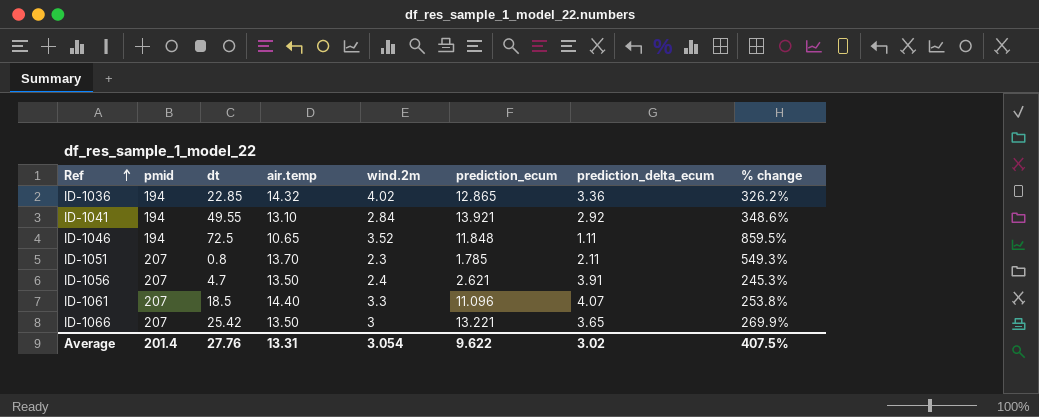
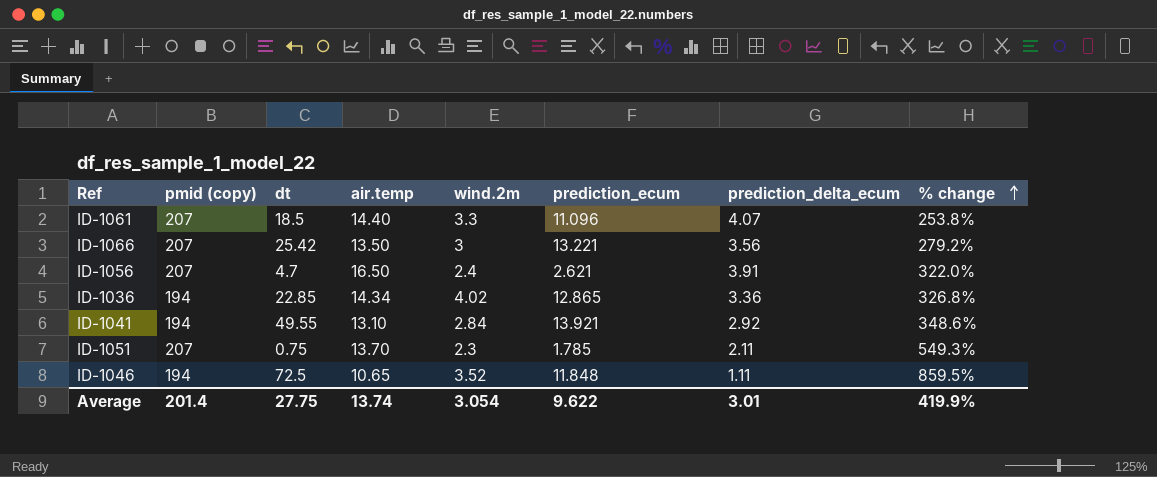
row order: Ref ascending -> % change ascending
column name: pmid -> pmid (copy)
ID-1066 | prediction_delta_ecum: 3.65 -> 3.56
ID-1066 | % change: 269.9% -> 279.2%
ID-1056 | air.temp: 13.50 -> 16.50
ID-1056 | % change: 245.3% -> 322.0%
ID-1036 | air.temp: 14.32 -> 14.34
ID-1036 | % change: 326.2% -> 326.8%
ID-1051 | dt: 0.8 -> 0.75
Average | dt: 27.76 -> 27.75
Average | air.temp: 13.31 -> 13.74
Average | prediction_delta_ecum: 3.02 -> 3.01
Average | % change: 407.5% -> 419.9%

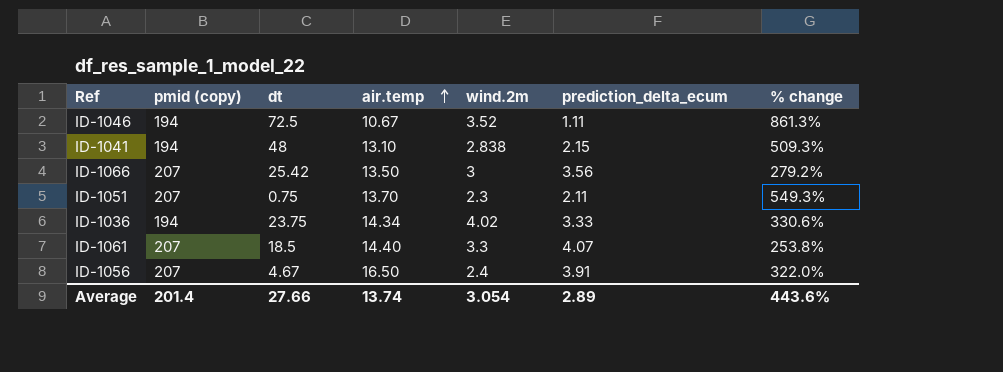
row order: % change ascending -> air.temp ascending
column prediction_ecum | position: 6 -> none
ID-1046 | air.temp: 10.65 -> 10.67
ID-1046 | % change: 859.5% -> 861.3%
ID-1041 | dt: 49.55 -> 48
ID-1041 | wind.2m: 2.84 -> 2.838
ID-1041 | prediction_delta_ecum: 2.92 -> 2.15
ID-1041 | % change: 348.6% -> 509.3%
ID-1036 | dt: 22.85 -> 23.75
ID-1036 | prediction_delta_ecum: 3.36 -> 3.33
ID-1036 | % change: 326.8% -> 330.6%
ID-1056 | dt: 4.7 -> 4.67
Average | dt: 27.75 -> 27.66
Average | prediction_delta_ecum: 3.01 -> 2.89
Average | % change: 419.9% -> 443.6%

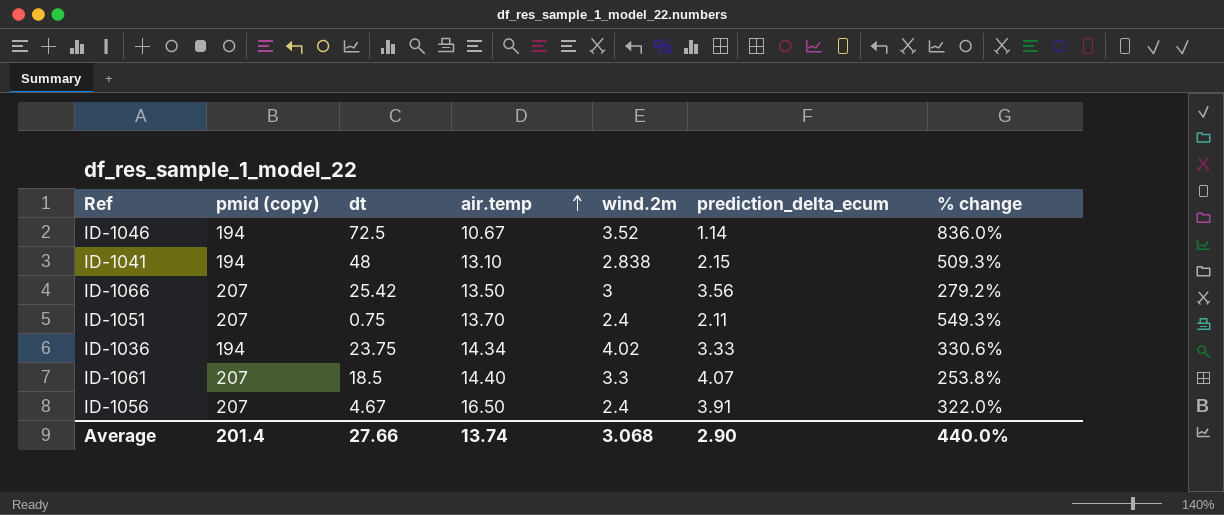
ID-1046 | prediction_delta_ecum: 1.11 -> 1.14
ID-1046 | % change: 861.3% -> 836.0%
ID-1051 | wind.2m: 2.3 -> 2.4
Average | wind.2m: 3.054 -> 3.068
Average | prediction_delta_ecum: 2.89 -> 2.90
Average | % change: 443.6% -> 440.0%

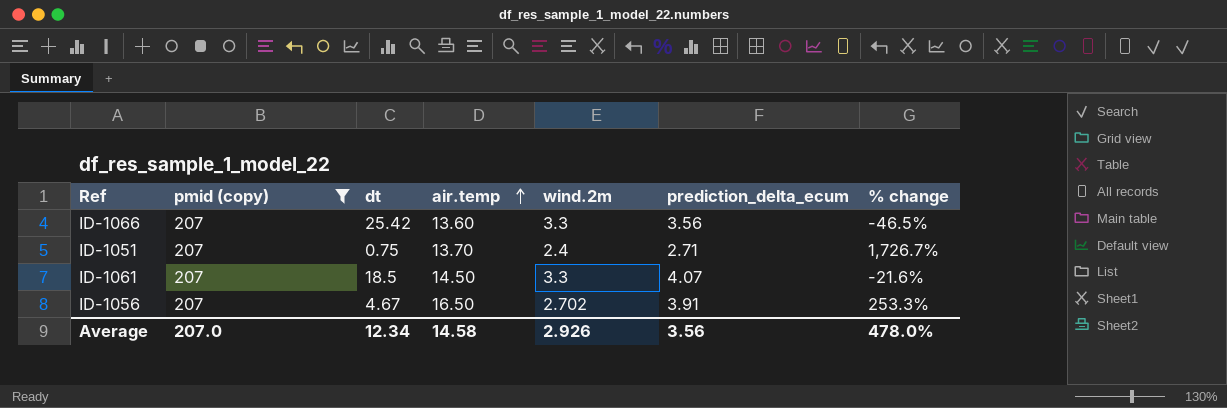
filter: none -> pmid (copy) = 207
column % change | formula: ([air.temp] - [prediction_delta_ecum]) / [prediction_delta_ecum] -> ([air.temp] - [dt]) / [dt]
ID-1066 | air.temp: 13.50 -> 13.60
ID-1066 | wind.2m: 3 -> 3.3
ID-1051 | prediction_delta_ecum: 2.11 -> 2.71
ID-1061 | air.temp: 14.40 -> 14.50
ID-1056 | wind.2m: 2.4 -> 2.702
Average | pmid (copy): 201.4 -> 207.0
Average | dt: 27.66 -> 12.34
Average | air.temp: 13.74 -> 14.58
Average | wind.2m: 3.068 -> 2.926
Average | prediction_delta_ecum: 2.90 -> 3.56
Average | % change: 440.0% -> 478.0%

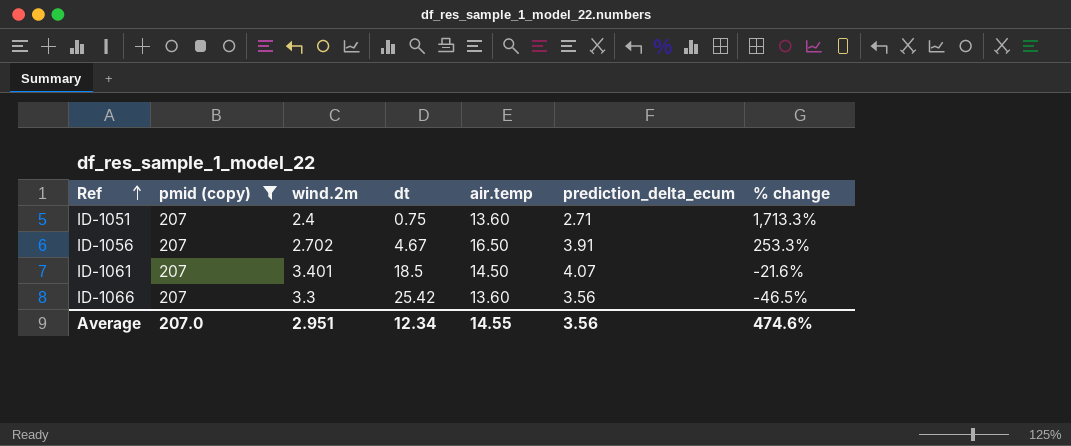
row order: air.temp ascending -> Ref ascending
column wind.2m | position: 5 -> 3
ID-1051 | air.temp: 13.70 -> 13.60
ID-1051 | % change: 1,726.7% -> 1,713.3%
ID-1061 | wind.2m: 3.3 -> 3.401
Average | wind.2m: 2.926 -> 2.951
Average | air.temp: 14.58 -> 14.55
Average | % change: 478.0% -> 474.6%

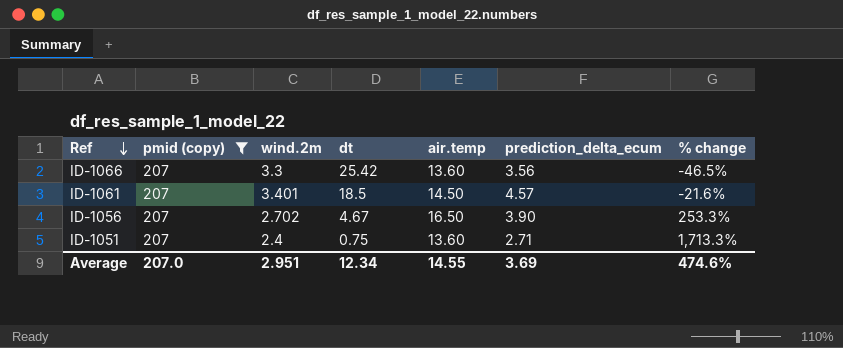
row order: Ref ascending -> Ref descending
ID-1061 | prediction_delta_ecum: 4.07 -> 4.57
ID-1056 | prediction_delta_ecum: 3.91 -> 3.90
Average | prediction_delta_ecum: 3.56 -> 3.69

